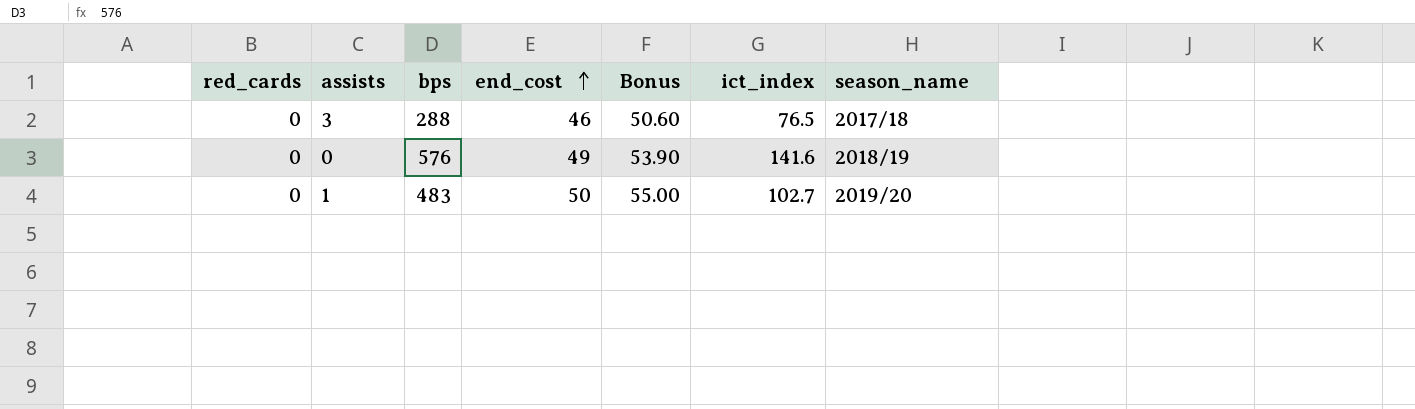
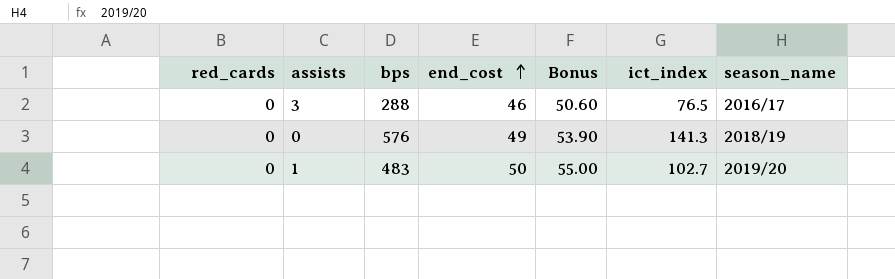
3 | season_name: 2017/18 -> 2016/17
0 | ict_index: 141.6 -> 141.3

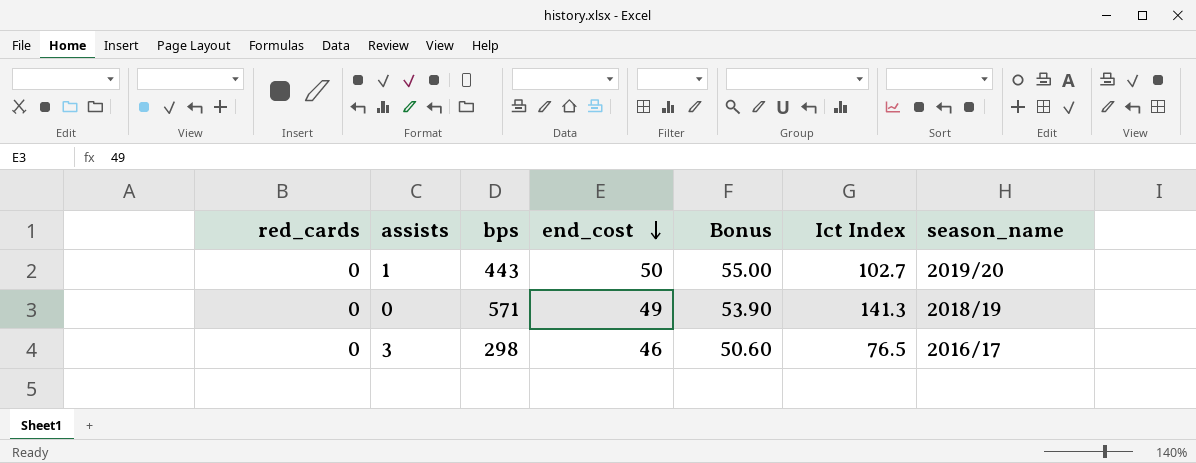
row order: end_cost ascending -> end_cost descending
column name: ict_index -> Ict Index
1 | bps: 483 -> 443
0 | bps: 576 -> 571
3 | bps: 288 -> 298

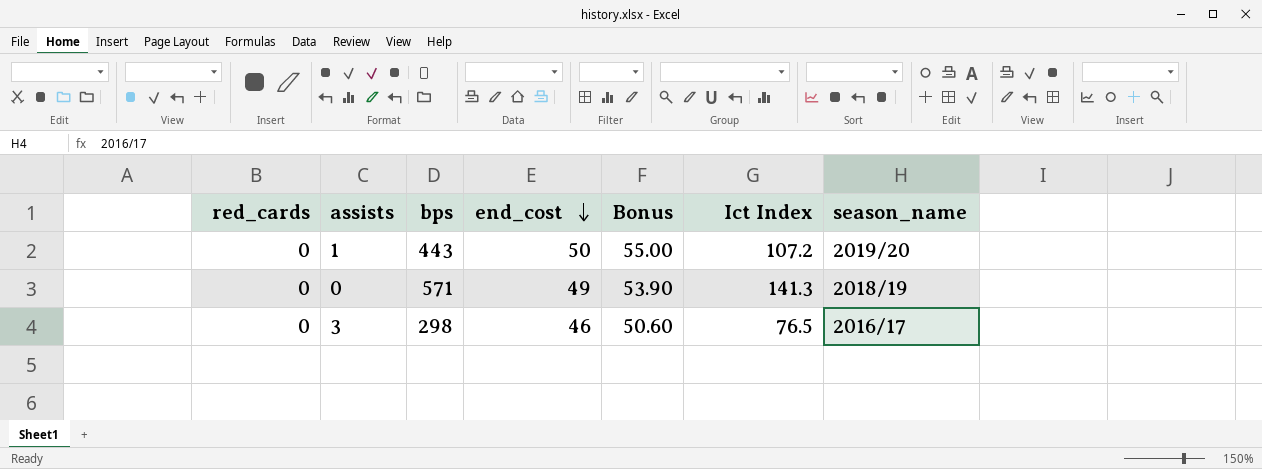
1 | Ict Index: 102.7 -> 107.2

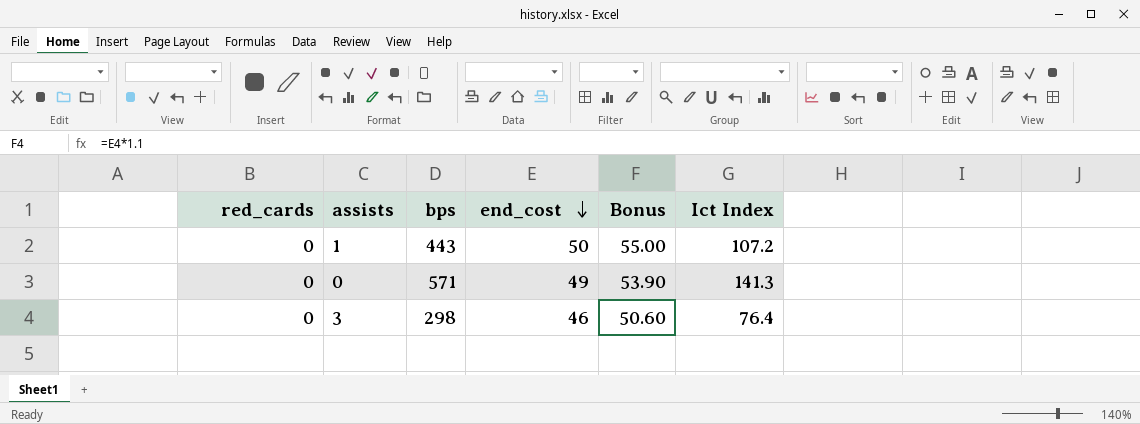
column season_name | position: 7 -> none
3 | Ict Index: 76.5 -> 76.4

